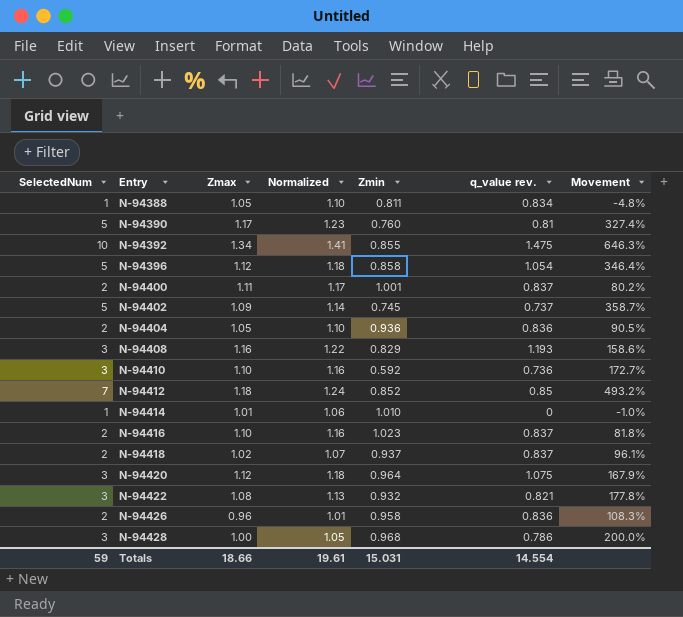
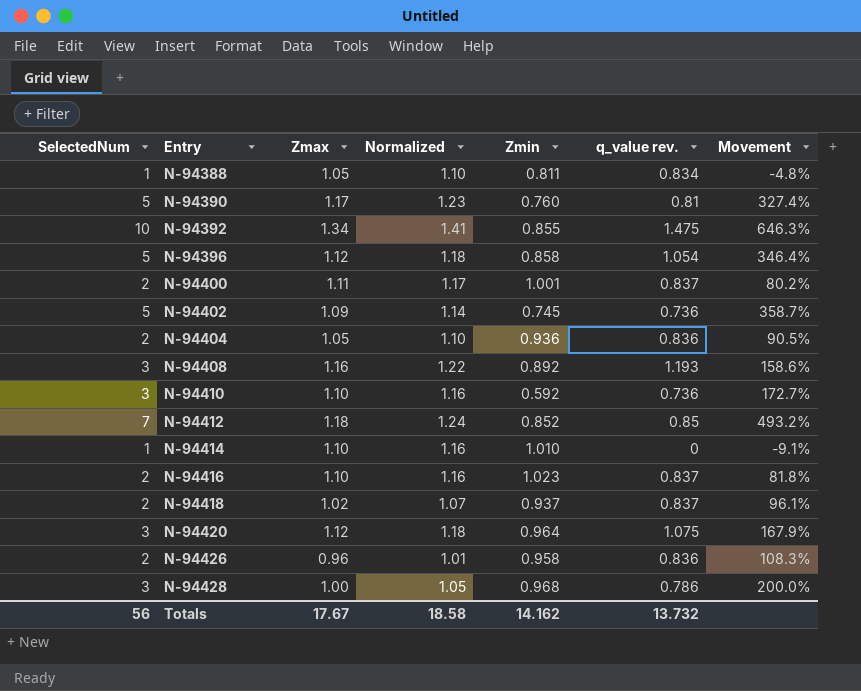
row N-94422: 3 | 1.08 | 1.13 | 0.932 | 0.821 | 177.8% -> none
N-94402 | q_value rev.: 0.737 -> 0.736
N-94408 | Zmin: 0.829 -> 0.892
N-94414 | Zmax: 1.01 -> 1.10
N-94414 | Normalized: 1.06 -> 1.16
N-94414 | Movement: -1.0% -> -9.1%
Totals | SelectedNum: 59 -> 56
Totals | Zmax: 18.66 -> 17.67
Totals | Normalized: 19.61 -> 18.58
Totals | Zmin: 15.031 -> 14.162
Totals | q_value rev.: 14.554 -> 13.732

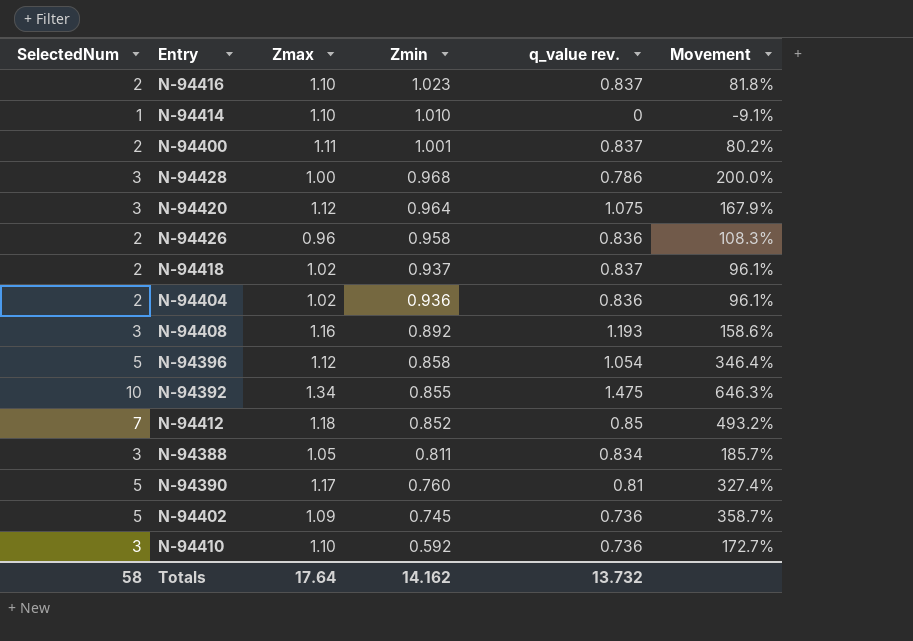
row order: Entry ascending -> Zmin descending
column Normalized | formula: [Zmax] * 1.05 -> none
N-94404 | Zmax: 1.05 -> 1.02
N-94404 | Movement: 90.5% -> 96.1%
N-94388 | SelectedNum: 1 -> 3
N-94388 | Movement: -4.8% -> 185.7%
Totals | SelectedNum: 56 -> 58
Totals | Zmax: 17.67 -> 17.64

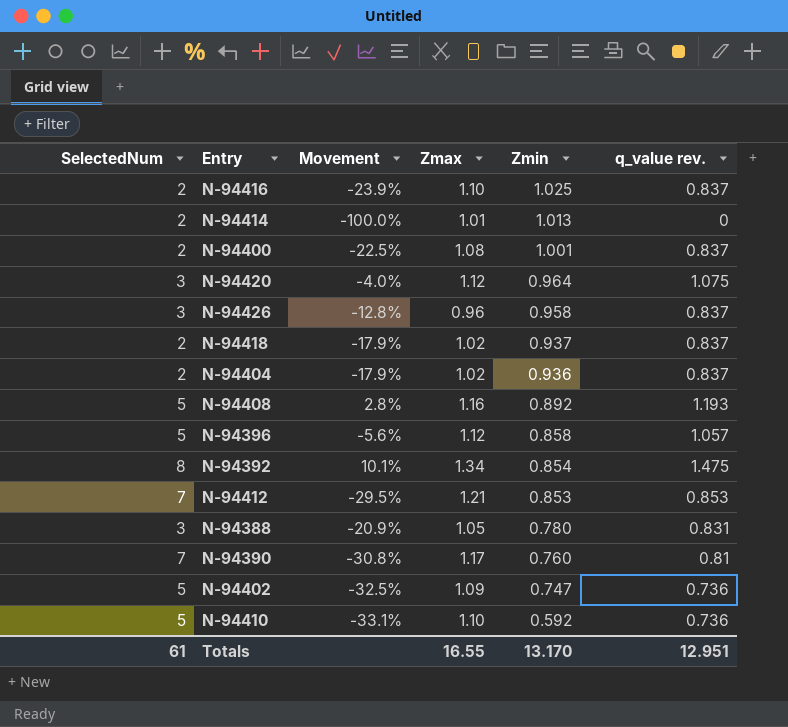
column Movement | formula: ([SelectedNum] - [Zmax]) / [Zmax] -> ([q_value rev.] - [Zmax]) / [Zmax]
column Movement | position: 6 -> 3
row N-94428: 3 | 1.00 | 0.968 | 0.786 | 200.0% -> none
N-94416 | Zmin: 1.023 -> 1.025
N-94414 | SelectedNum: 1 -> 2
N-94414 | Zmax: 1.10 -> 1.01
N-94414 | Zmin: 1.010 -> 1.013
N-94400 | Zmax: 1.11 -> 1.08
N-94426 | SelectedNum: 2 -> 3
N-94426 | q_value rev.: 0.836 -> 0.837
N-94404 | q_value rev.: 0.836 -> 0.837
N-94408 | SelectedNum: 3 -> 5
N-94396 | q_value rev.: 1.054 -> 1.057
N-94392 | SelectedNum: 10 -> 8
N-94392 | Zmin: 0.855 -> 0.854
N-94412 | Zmax: 1.18 -> 1.21
N-94412 | Zmin: 0.852 -> 0.853
N-94412 | q_value rev.: 0.85 -> 0.853
N-94388 | Zmin: 0.811 -> 0.780
N-94388 | q_value rev.: 0.834 -> 0.831
N-94390 | SelectedNum: 5 -> 7
N-94402 | Zmin: 0.745 -> 0.747
N-94410 | SelectedNum: 3 -> 5
Totals | SelectedNum: 58 -> 61
Totals | Zmax: 17.64 -> 16.55
Totals | Zmin: 14.162 -> 13.170
Totals | q_value rev.: 13.732 -> 12.951

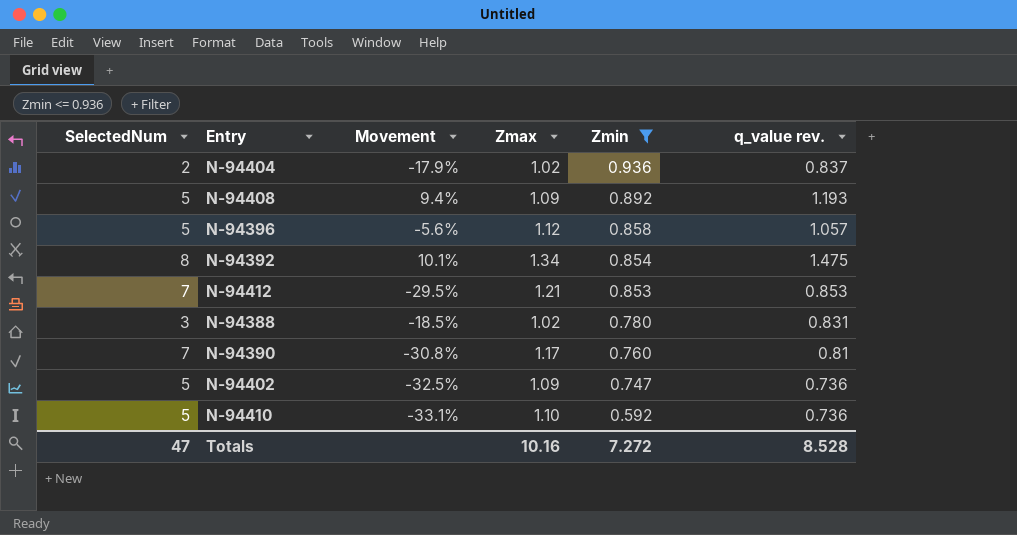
filter: none -> Zmin <= 0.936
N-94408 | Movement: 2.8% -> 9.4%
N-94408 | Zmax: 1.16 -> 1.09
N-94388 | Movement: -20.9% -> -18.5%
N-94388 | Zmax: 1.05 -> 1.02
Totals | SelectedNum: 61 -> 47
Totals | Zmax: 16.55 -> 10.16
Totals | Zmin: 13.170 -> 7.272
Totals | q_value rev.: 12.951 -> 8.528

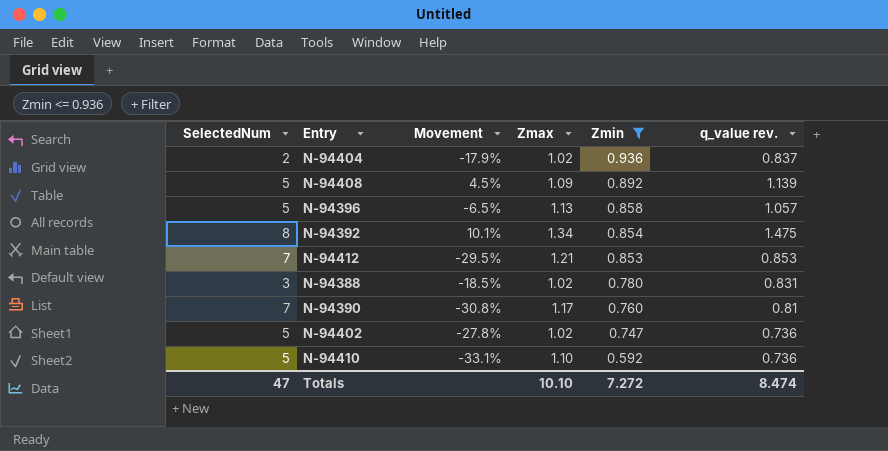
N-94408 | Movement: 9.4% -> 4.5%
N-94408 | q_value rev.: 1.193 -> 1.139
N-94396 | Movement: -5.6% -> -6.5%
N-94396 | Zmax: 1.12 -> 1.13
N-94402 | Movement: -32.5% -> -27.8%
N-94402 | Zmax: 1.09 -> 1.02
Totals | Zmax: 10.16 -> 10.10
Totals | q_value rev.: 8.528 -> 8.474

